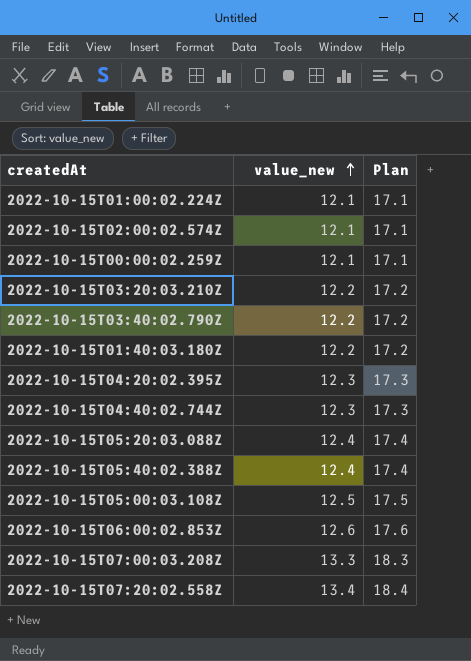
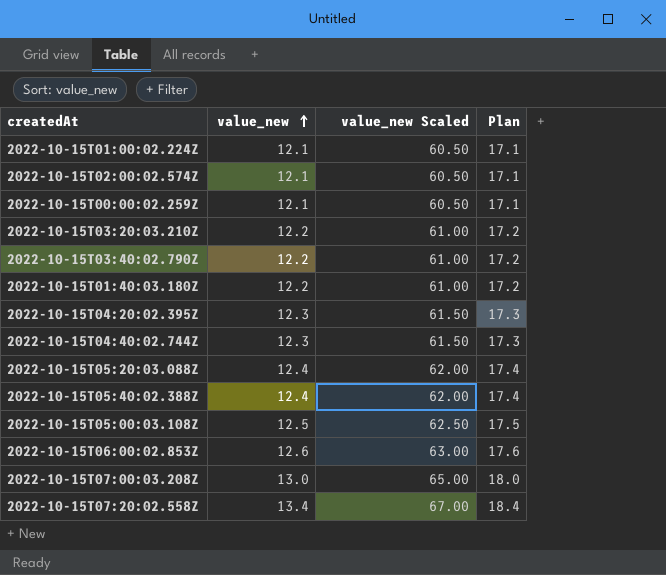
column value_new Scaled | formula: none -> [value_new] * 5
2022-10-15T07:00:03.208Z | value_new: 13.3 -> 13.0
2022-10-15T07:00:03.208Z | Plan: 18.3 -> 18.0

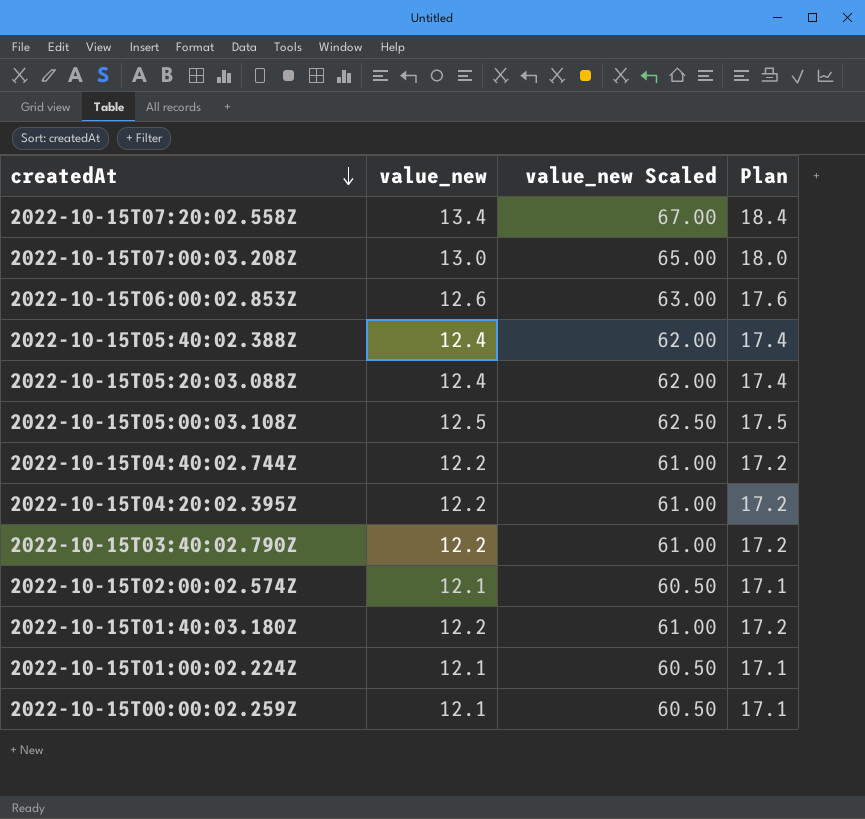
row order: value_new ascending -> createdAt descending
row 2022-10-15T03:20:03.210Z: 12.2 | 61.00 | 17.2 -> none
2022-10-15T04:40:02.744Z | value_new: 12.3 -> 12.2
2022-10-15T04:40:02.744Z | value_new Scaled: 61.50 -> 61.00
2022-10-15T04:40:02.744Z | Plan: 17.3 -> 17.2
2022-10-15T04:20:02.395Z | value_new: 12.3 -> 12.2
2022-10-15T04:20:02.395Z | value_new Scaled: 61.50 -> 61.00
2022-10-15T04:20:02.395Z | Plan: 17.3 -> 17.2

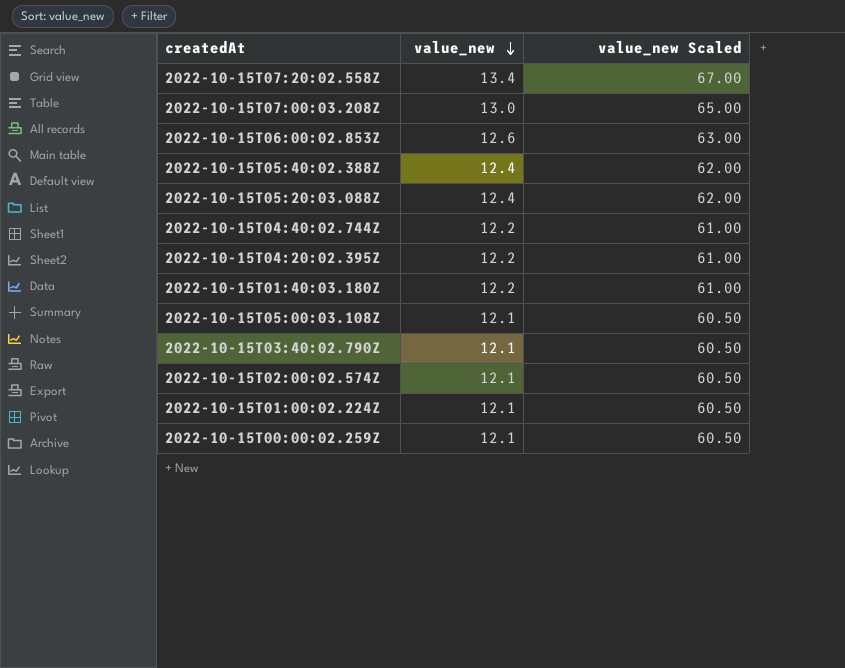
row order: createdAt descending -> value_new descending
column Plan | formula: [value_new] + 5 -> none
2022-10-15T05:00:03.108Z | value_new: 12.5 -> 12.1
2022-10-15T05:00:03.108Z | value_new Scaled: 62.50 -> 60.50
2022-10-15T03:40:02.790Z | value_new: 12.2 -> 12.1
2022-10-15T03:40:02.790Z | value_new Scaled: 61.00 -> 60.50

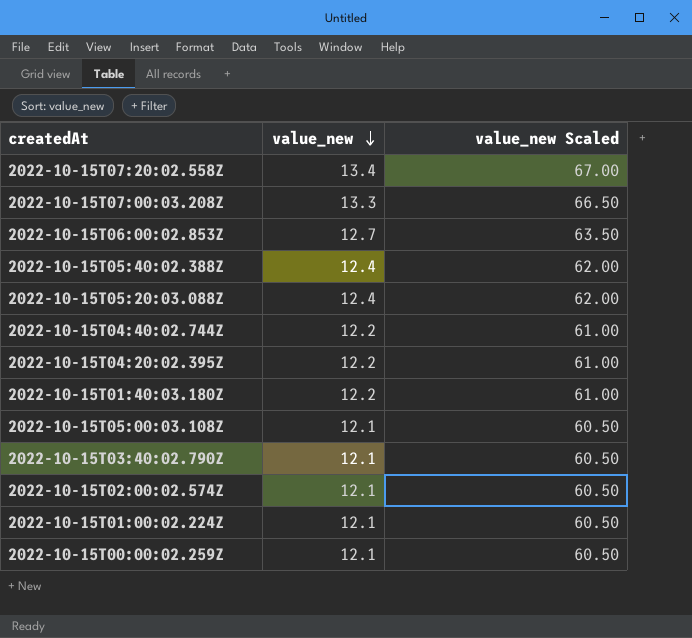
2022-10-15T07:00:03.208Z | value_new: 13.0 -> 13.3
2022-10-15T07:00:03.208Z | value_new Scaled: 65.00 -> 66.50
2022-10-15T06:00:02.853Z | value_new: 12.6 -> 12.7
2022-10-15T06:00:02.853Z | value_new Scaled: 63.00 -> 63.50

